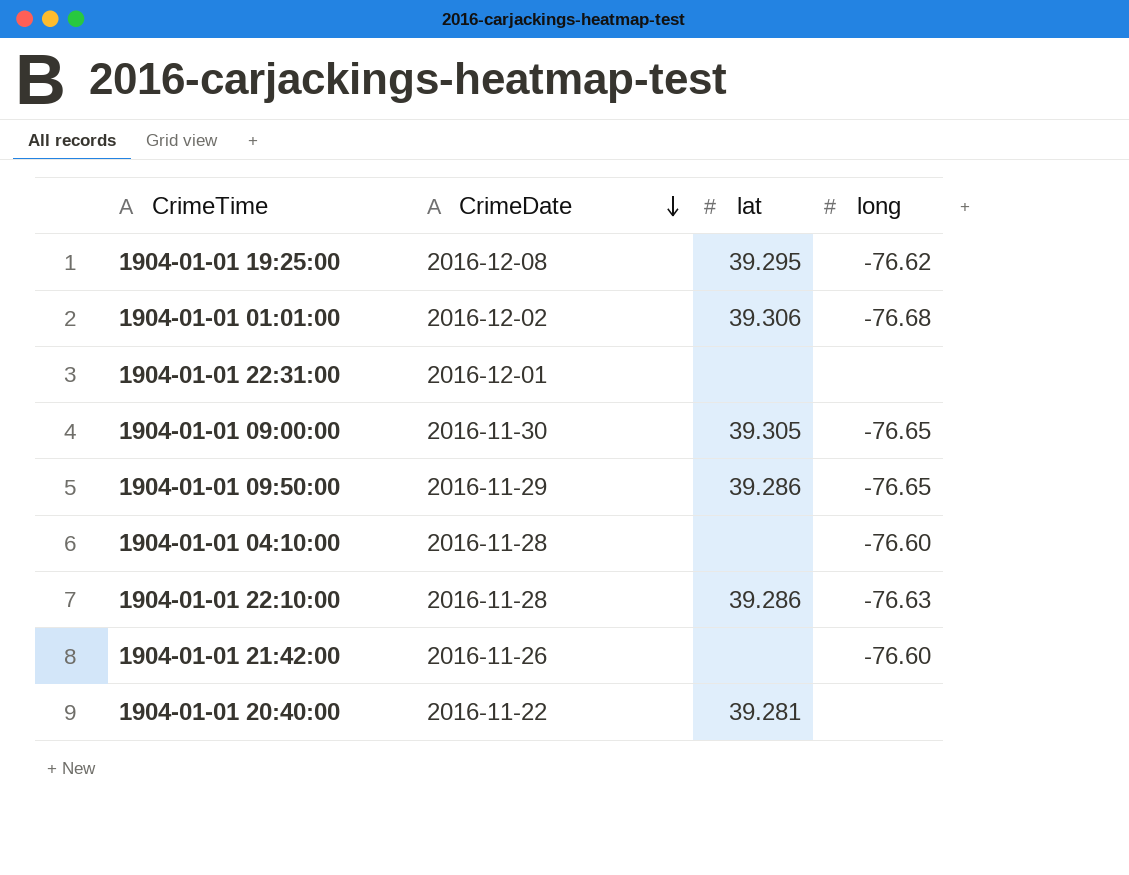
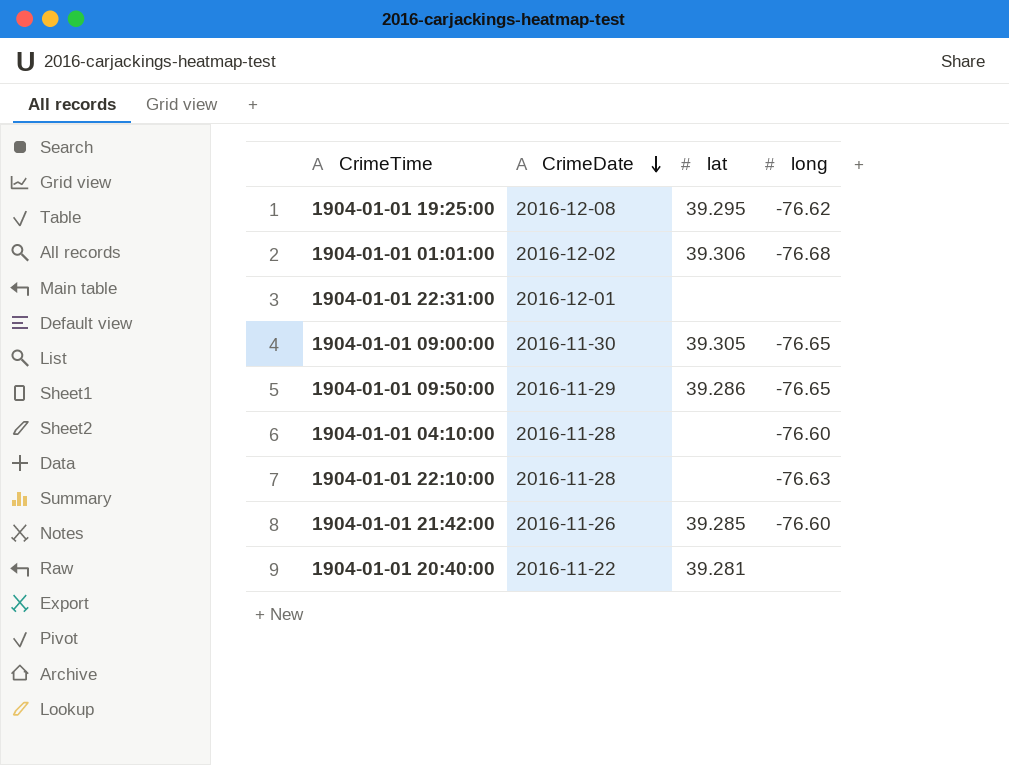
1904-01-01 22:10:00 | lat: 39.286 -> none
1904-01-01 21:42:00 | lat: none -> 39.285

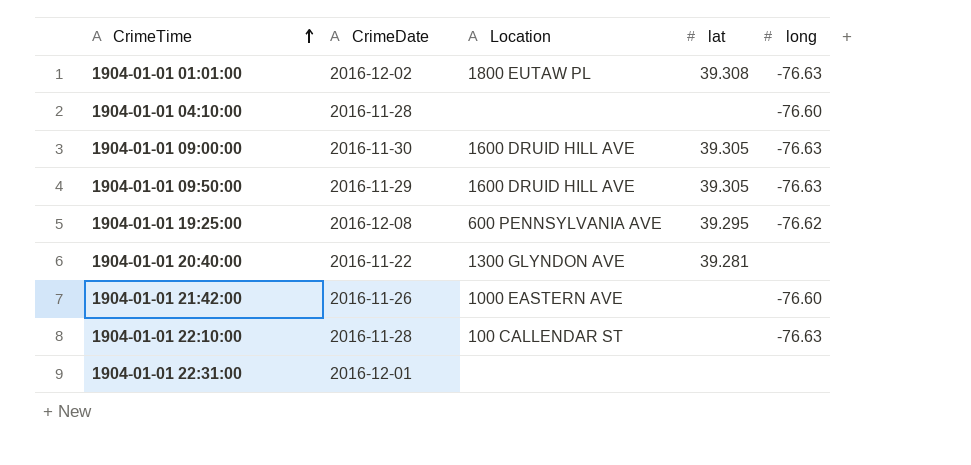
row order: CrimeDate descending -> CrimeTime ascending
column Location | position: none -> 3
1904-01-01 01:01:00 | lat: 39.306 -> 39.308
1904-01-01 01:01:00 | long: -76.68 -> -76.63
1904-01-01 09:00:00 | long: -76.65 -> -76.63
1904-01-01 09:50:00 | lat: 39.286 -> 39.305
1904-01-01 09:50:00 | long: -76.65 -> -76.63
1904-01-01 21:42:00 | lat: 39.285 -> none

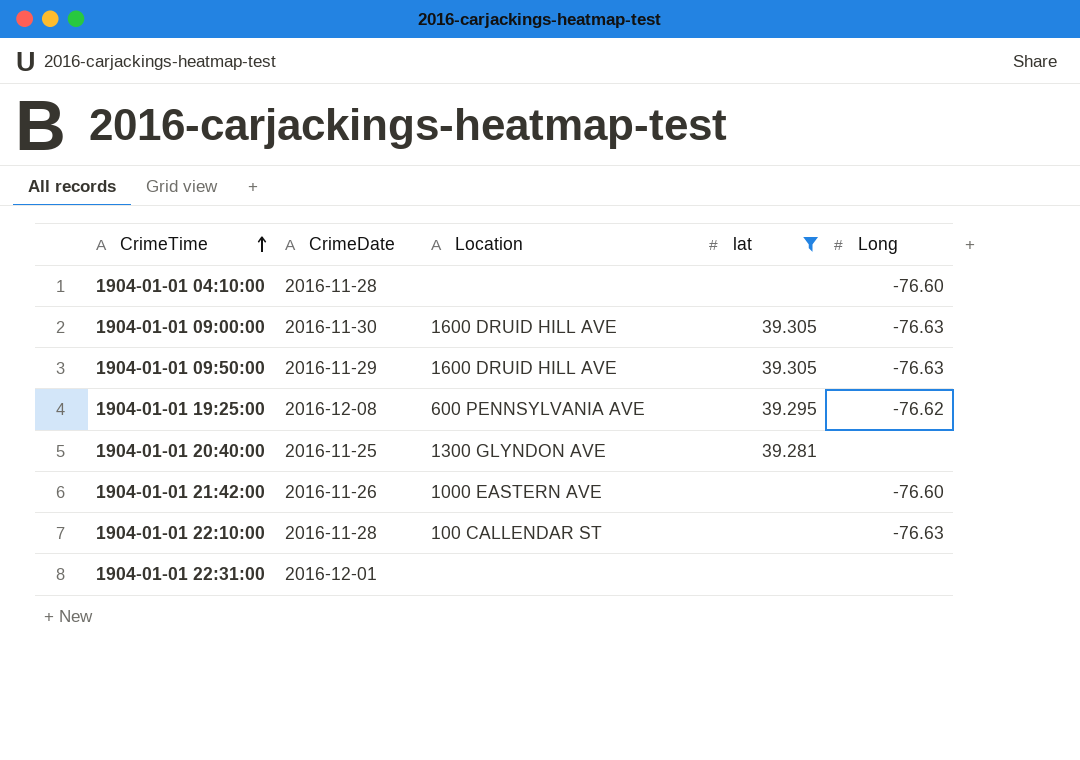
filter: none -> lat != 39.308
column name: long -> Long
1904-01-01 20:40:00 | CrimeDate: 2016-11-22 -> 2016-11-25

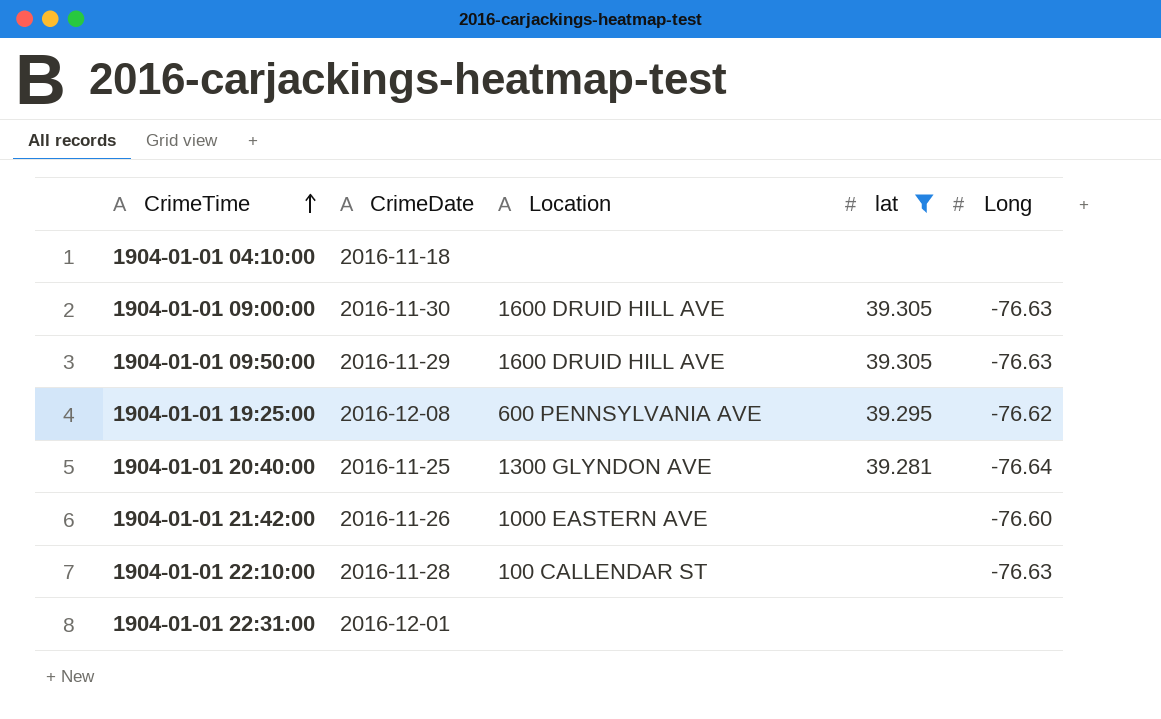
1904-01-01 04:10:00 | CrimeDate: 2016-11-28 -> 2016-11-18
1904-01-01 04:10:00 | Long: -76.60 -> none
1904-01-01 20:40:00 | Long: none -> -76.64

